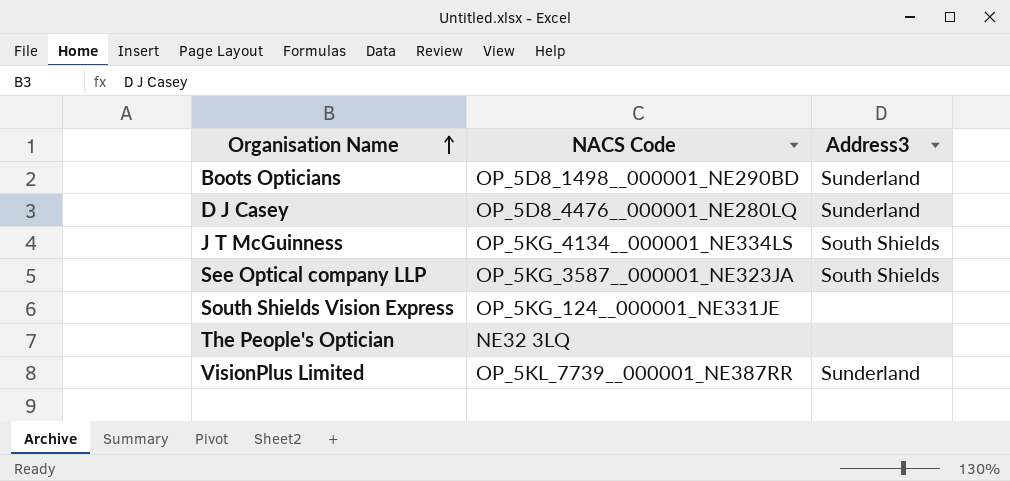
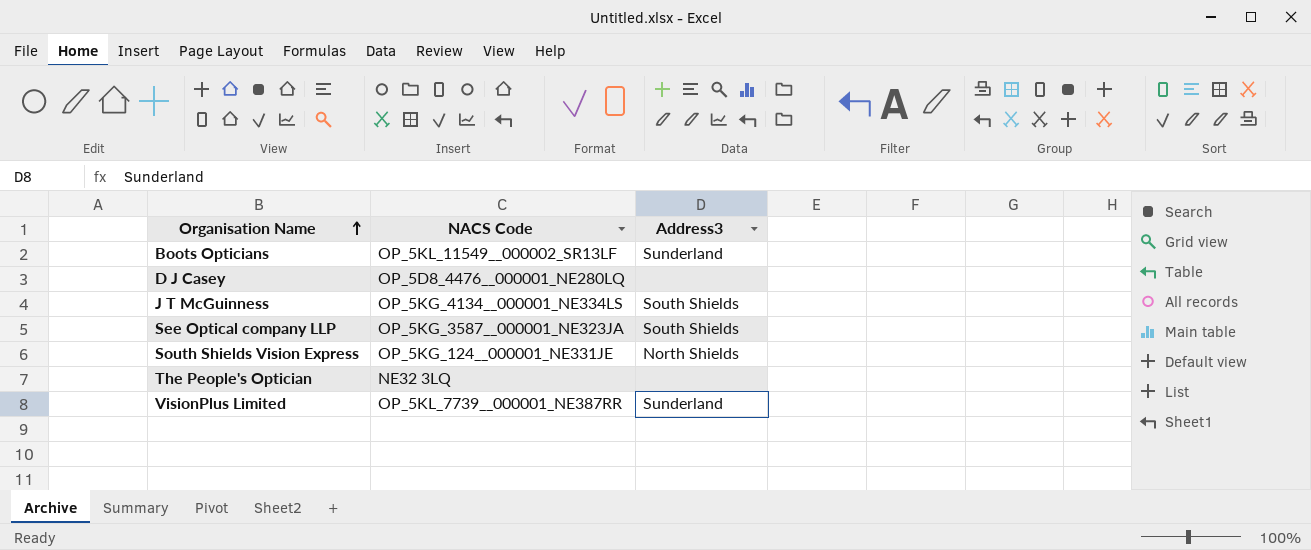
Boots Opticians | NACS Code: OP_5D8_1498__000001_NE290BD -> OP_5KL_11549__000002_SR13LF
D J Casey | Address3: Sunderland -> none
South Shields Vision Express | Address3: none -> North Shields

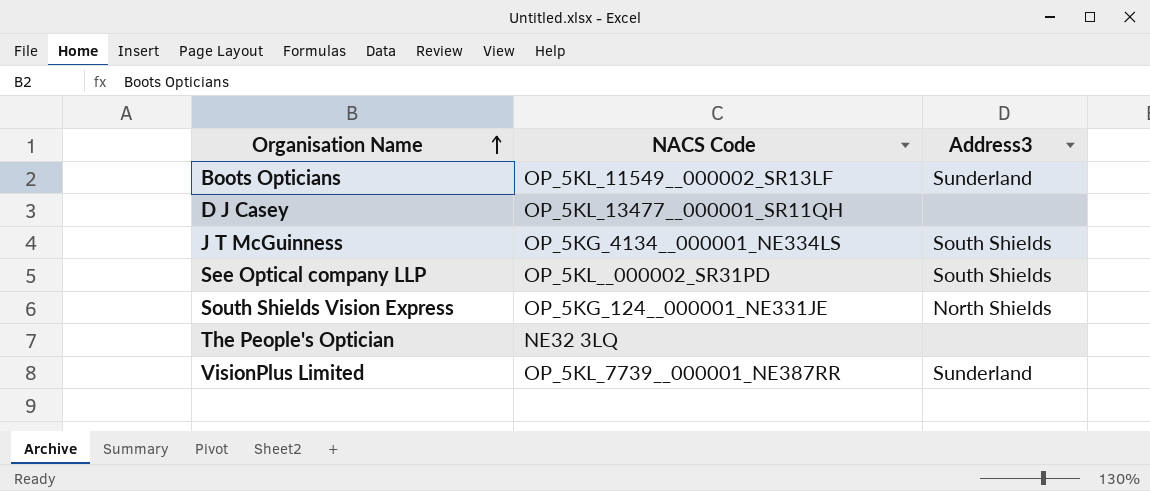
D J Casey | NACS Code: OP_5D8_4476__000001_NE280LQ -> OP_5KL_13477__000001_SR11QH
See Optical company LLP | NACS Code: OP_5KG_3587__000001_NE323JA -> OP_5KL__000002_SR31PD

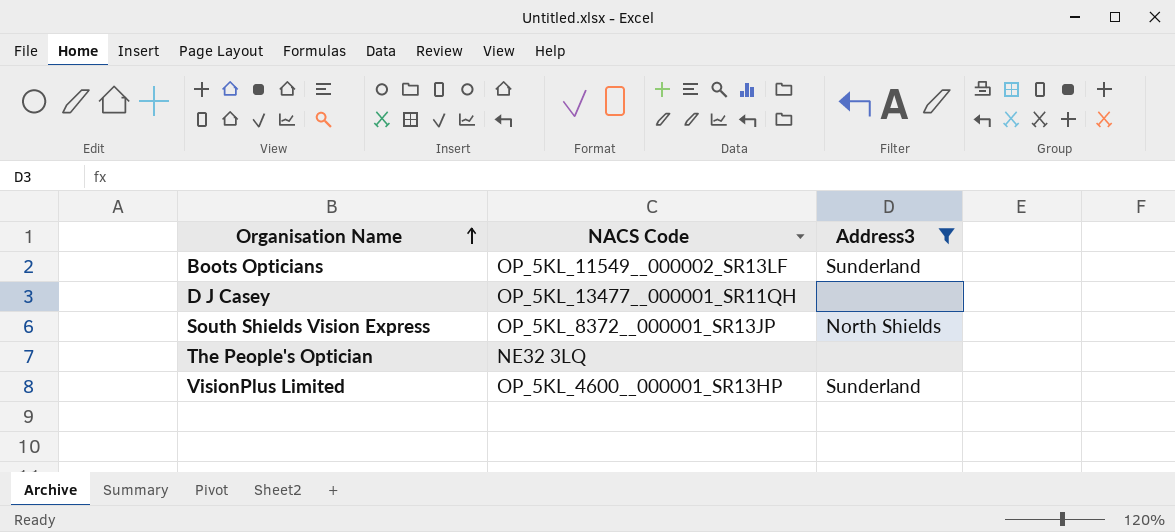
filter: none -> Address3 != South Shields
South Shields Vision Express | NACS Code: OP_5KG_124__000001_NE331JE -> OP_5KL_8372__000001_SR13JP
VisionPlus Limited | NACS Code: OP_5KL_7739__000001_NE387RR -> OP_5KL_4600__000001_SR13HP

